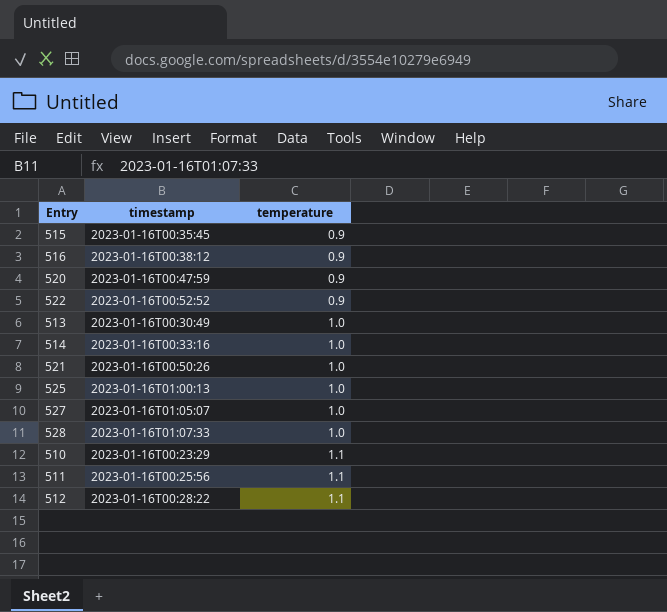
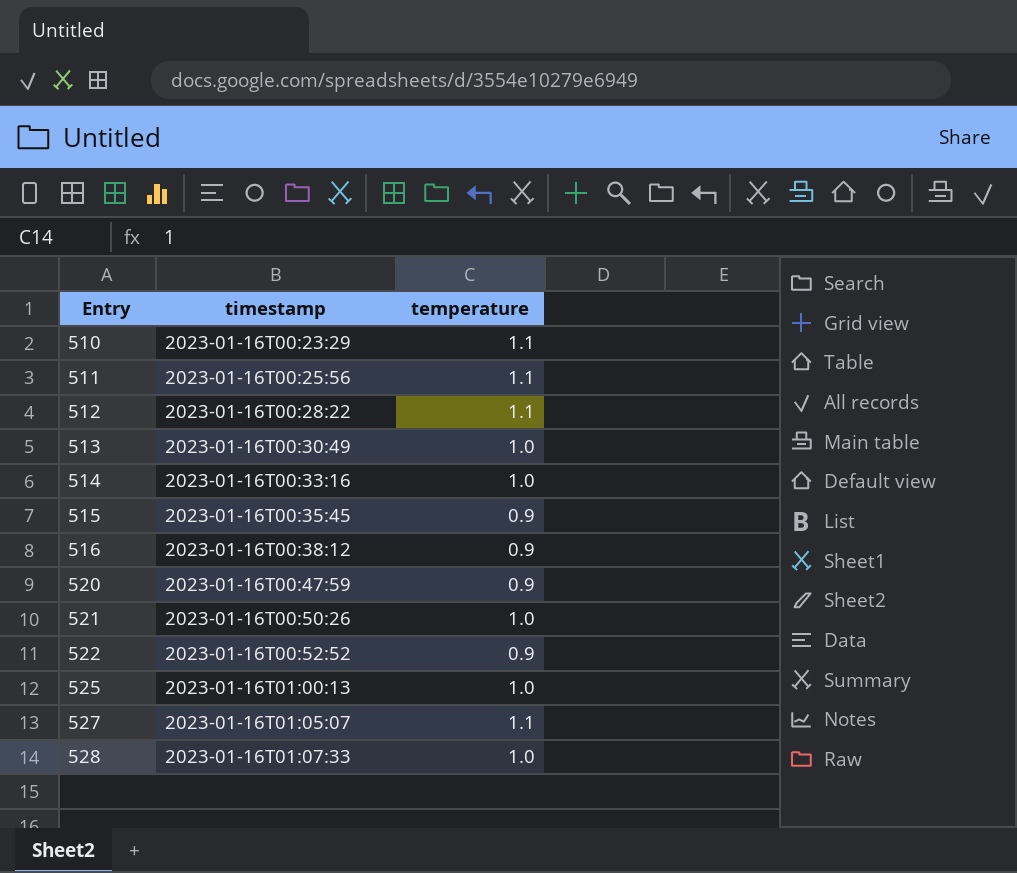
row order: temperature ascending -> Entry ascending
527 | temperature: 1.0 -> 1.1

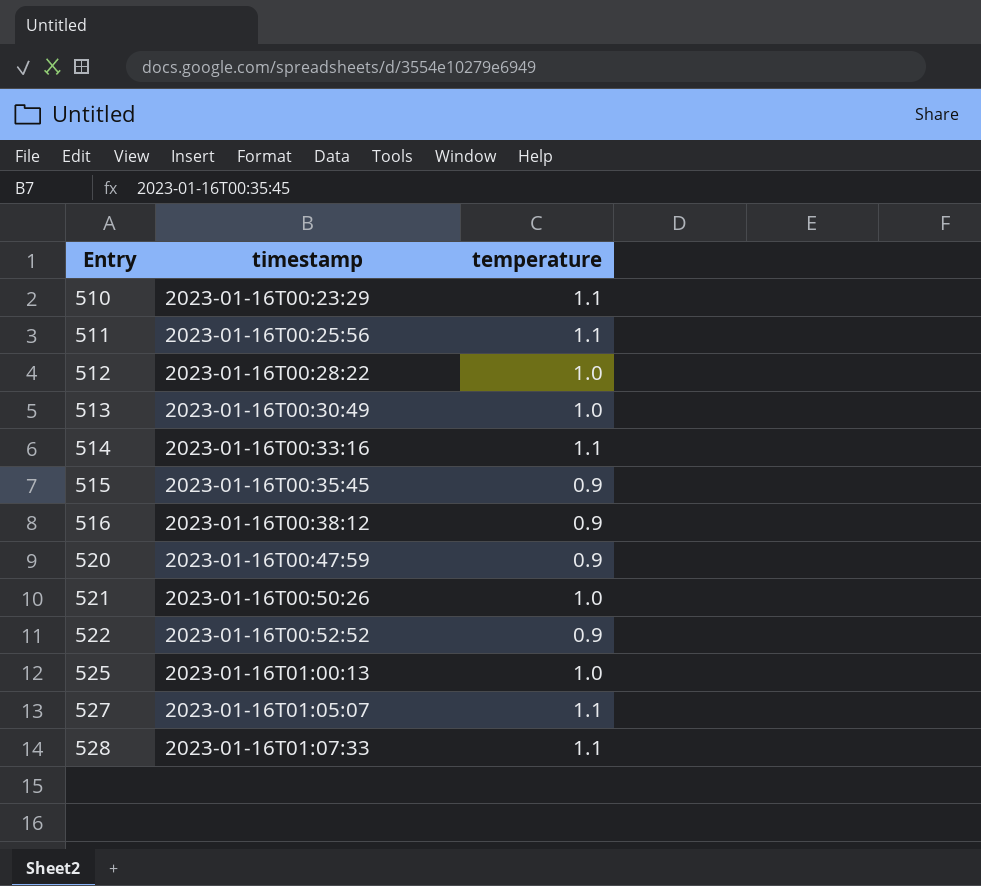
512 | temperature: 1.1 -> 1.0
514 | temperature: 1.0 -> 1.1
528 | temperature: 1.0 -> 1.1

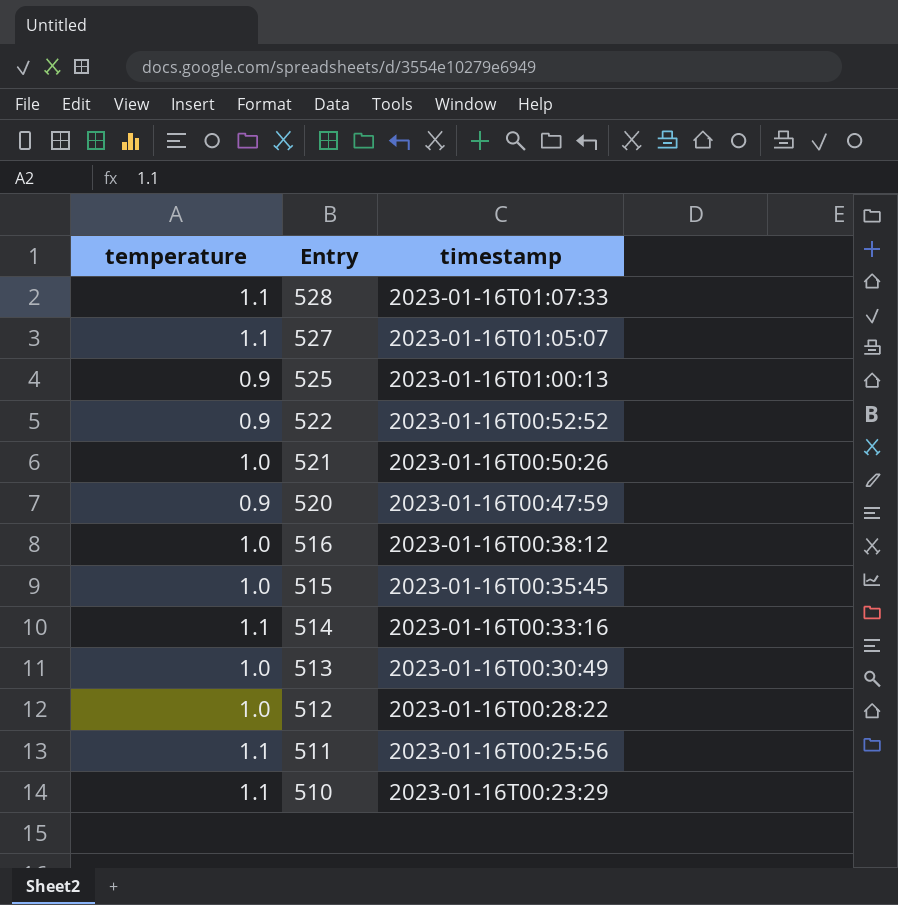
row order: Entry ascending -> Entry descending
column temperature | position: 3 -> 1
525 | temperature: 1.0 -> 0.9
516 | temperature: 0.9 -> 1.0
515 | temperature: 0.9 -> 1.0

